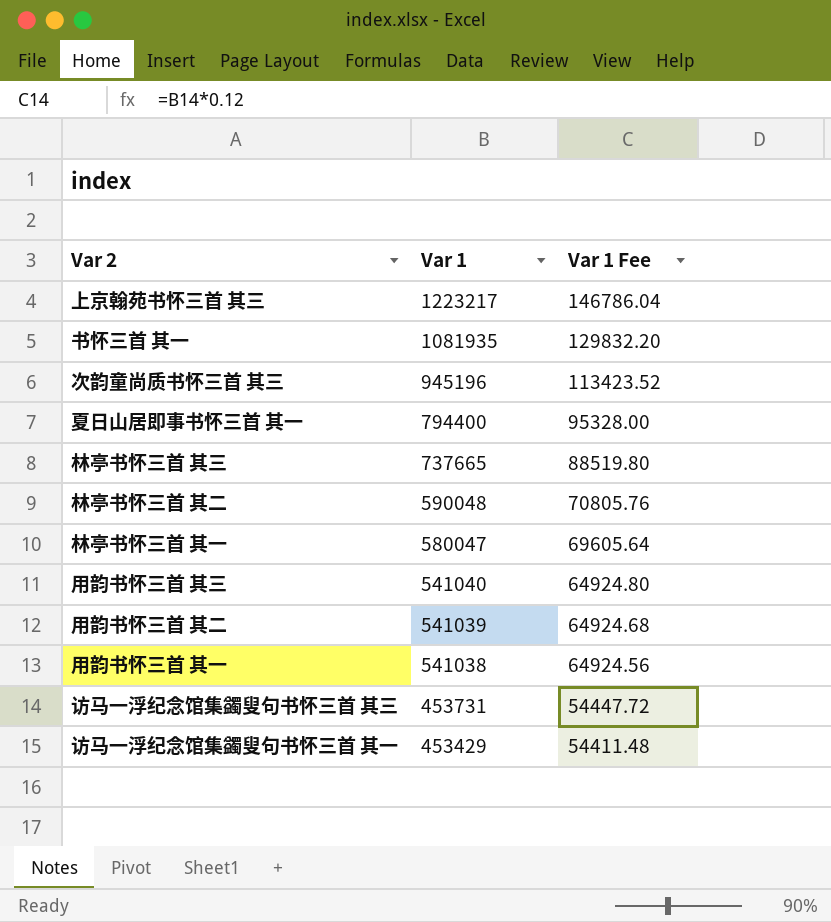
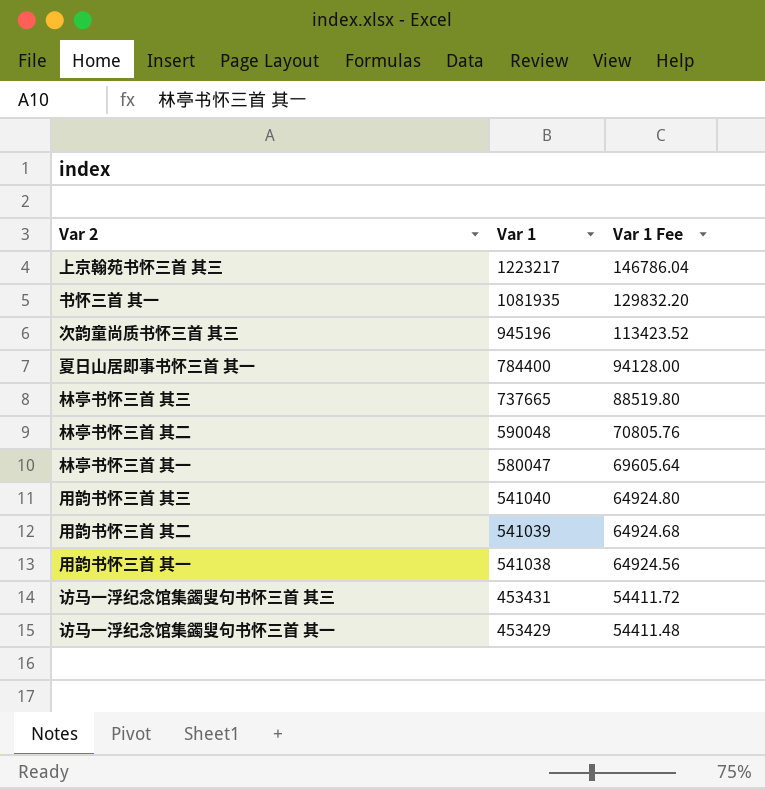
夏日山居即事书怀三首 其一 | Var 1: 794400 -> 784400
夏日山居即事书怀三首 其一 | Var 1 Fee: 95328.00 -> 94128.00
访马一浮纪念馆集蠲叟句书怀三首 其三 | Var 1: 453731 -> 453431
访马一浮纪念馆集蠲叟句书怀三首 其三 | Var 1 Fee: 54447.72 -> 54411.72

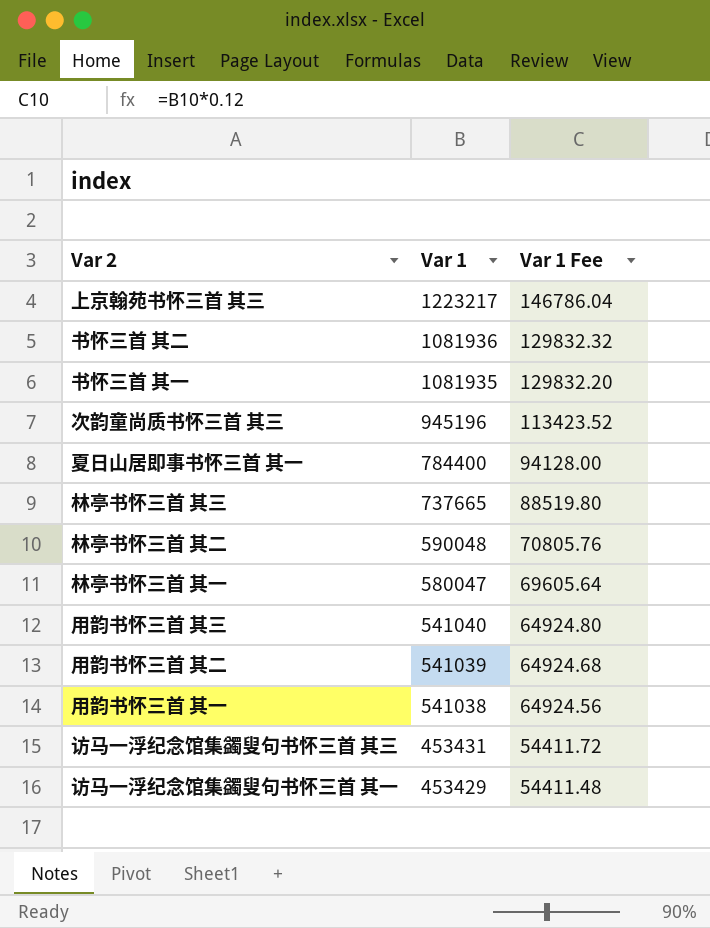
row 书怀三首 其二: none -> 1081936 | 129832.32

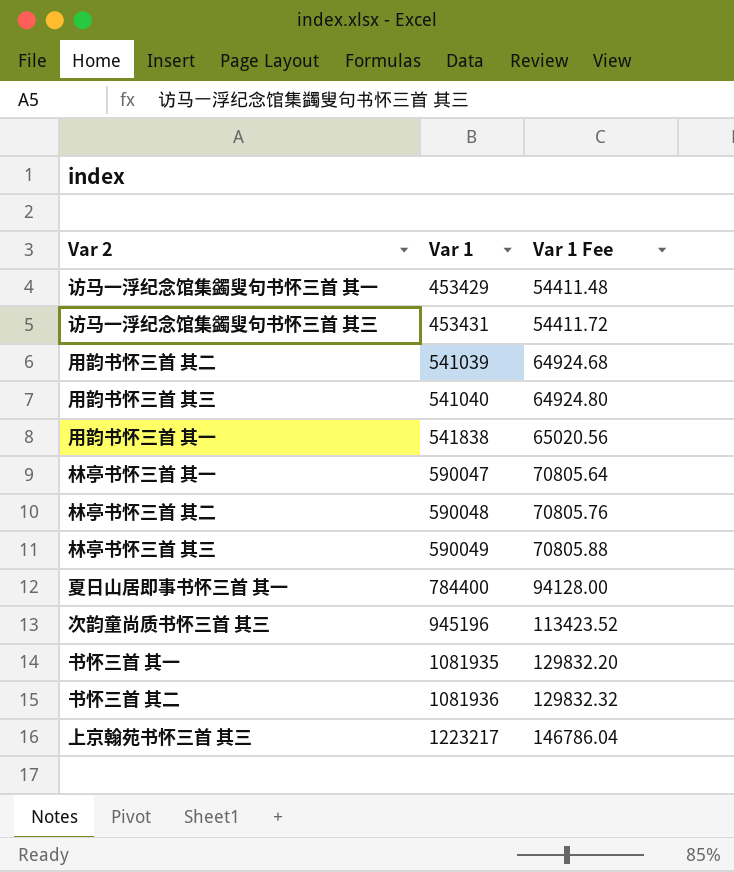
row order: Var 1 descending -> Var 1 ascending
用韵书怀三首 其一 | Var 1: 541038 -> 541838
用韵书怀三首 其一 | Var 1 Fee: 64924.56 -> 65020.56
林亭书怀三首 其一 | Var 1: 580047 -> 590047
林亭书怀三首 其一 | Var 1 Fee: 69605.64 -> 70805.64
林亭书怀三首 其三 | Var 1: 737665 -> 590049
林亭书怀三首 其三 | Var 1 Fee: 88519.80 -> 70805.88

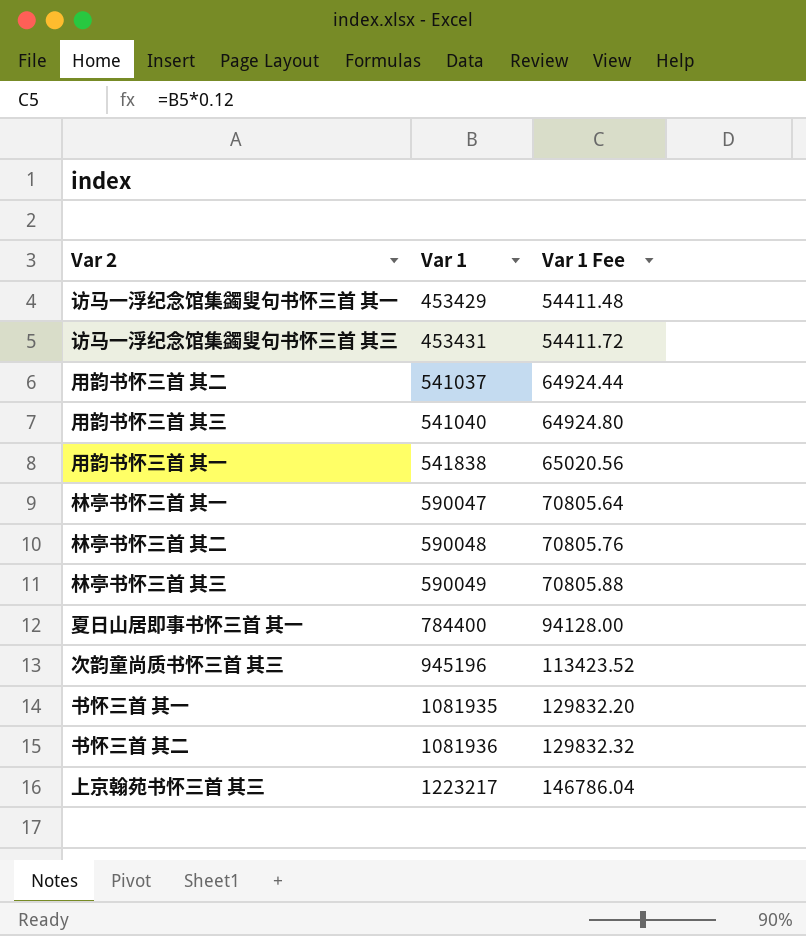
用韵书怀三首 其二 | Var 1: 541039 -> 541037
用韵书怀三首 其二 | Var 1 Fee: 64924.68 -> 64924.44

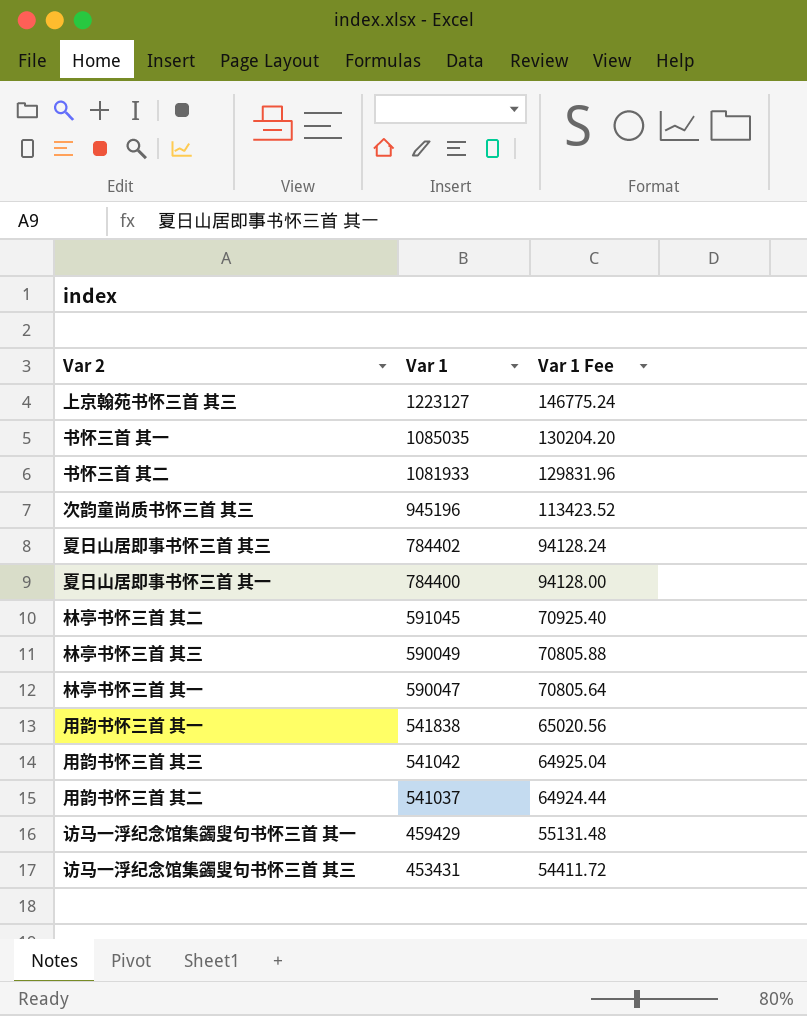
row order: Var 1 ascending -> Var 1 descending
上京翰苑书怀三首 其三 | Var 1: 1223217 -> 1223127
上京翰苑书怀三首 其三 | Var 1 Fee: 146786.04 -> 146775.24
书怀三首 其一 | Var 1: 1081935 -> 1085035
书怀三首 其一 | Var 1 Fee: 129832.20 -> 130204.20
书怀三首 其二 | Var 1: 1081936 -> 1081933
书怀三首 其二 | Var 1 Fee: 129832.32 -> 129831.96
row 夏日山居即事书怀三首 其三: none -> 784402 | 94128.24
林亭书怀三首 其二 | Var 1: 590048 -> 591045
林亭书怀三首 其二 | Var 1 Fee: 70805.76 -> 70925.40
用韵书怀三首 其三 | Var 1: 541040 -> 541042
用韵书怀三首 其三 | Var 1 Fee: 64924.80 -> 64925.04
访马一浮纪念馆集蠲叟句书怀三首 其一 | Var 1: 453429 -> 459429
访马一浮纪念馆集蠲叟句书怀三首 其一 | Var 1 Fee: 54411.48 -> 55131.48

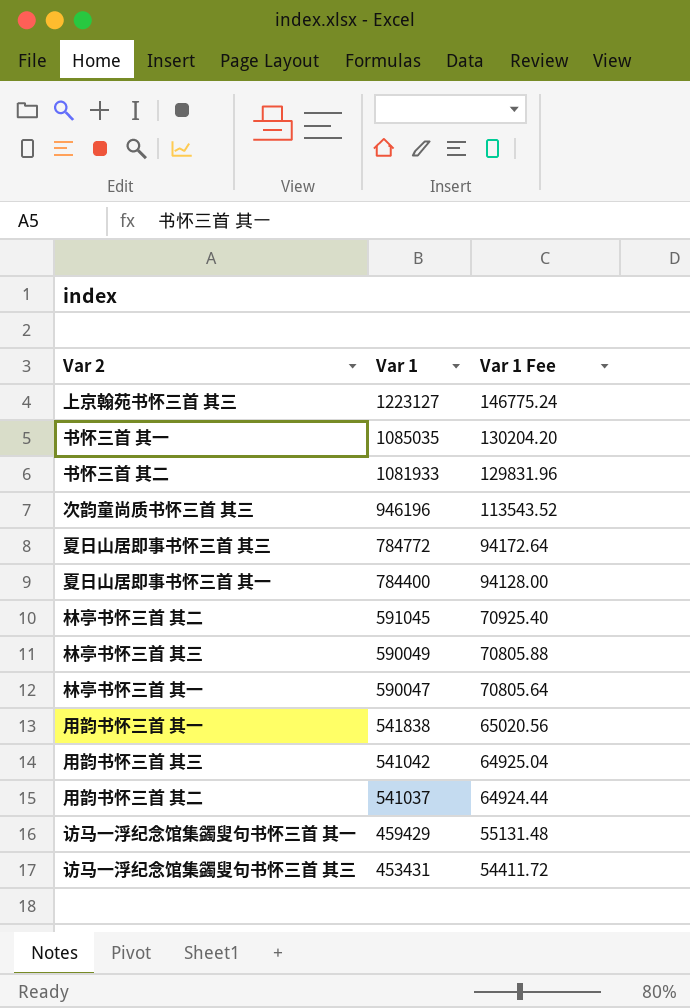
次韵童尚质书怀三首 其三 | Var 1: 945196 -> 946196
次韵童尚质书怀三首 其三 | Var 1 Fee: 113423.52 -> 113543.52
夏日山居即事书怀三首 其三 | Var 1: 784402 -> 784772
夏日山居即事书怀三首 其三 | Var 1 Fee: 94128.24 -> 94172.64

